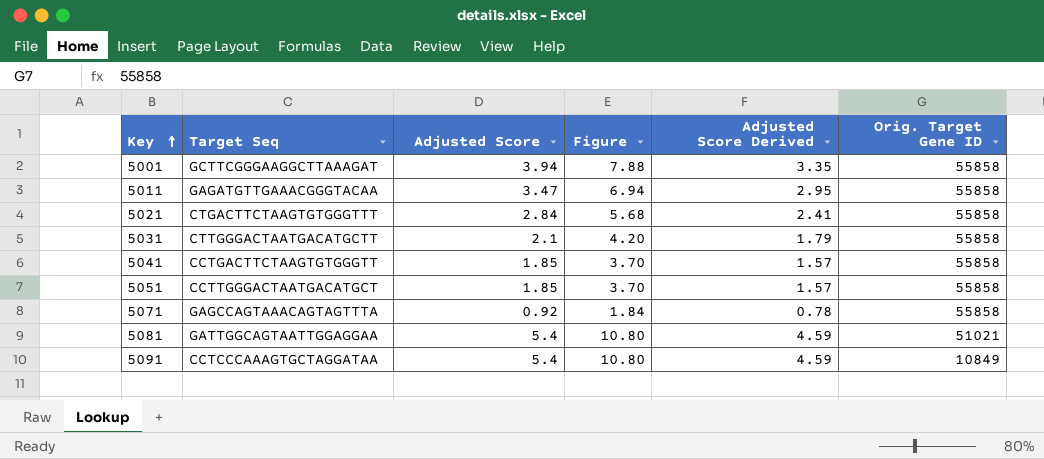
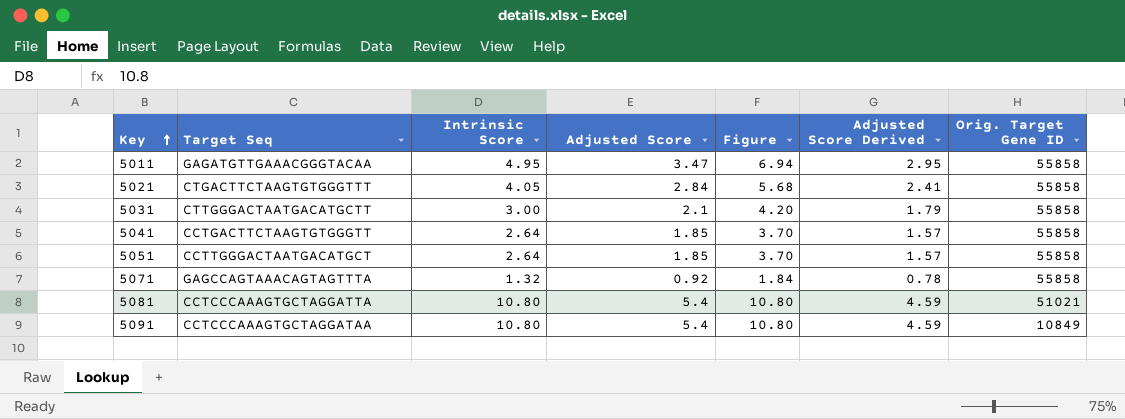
column Intrinsic Score | position: none -> 3
row 5001: GCTTCGGGAAGGCTTAAAGAT | 3.94 | 7.88 | 3.35 | 55858 -> none
5081 | Target Seq: GATTGGCAGTAATTGGAGGAA -> CCTCCCAAAGTGCTAGGATTA

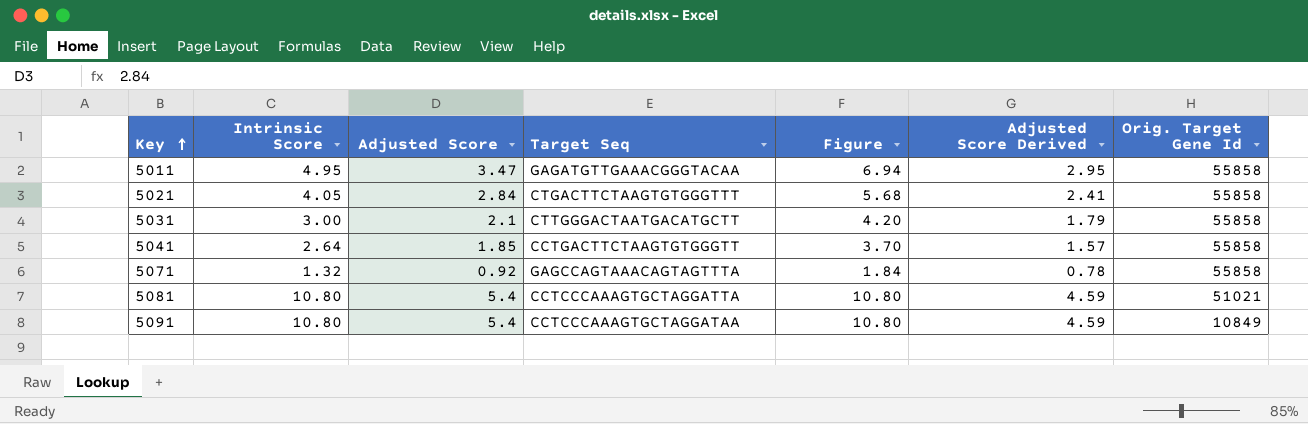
column Target Seq | position: 2 -> 4
column name: Orig. Target Gene ID -> Orig. Target Gene Id
row 5051: CCTTGGGACTAATGACATGCT | 2.64 | 1.85 | 3.70 | 1.57 | 55858 -> none

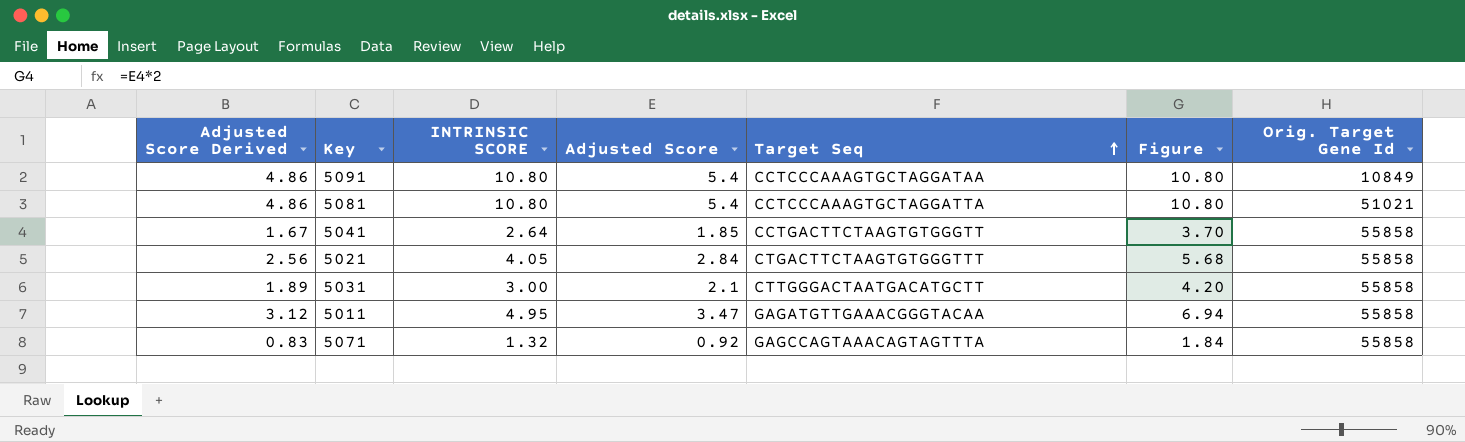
row order: Key ascending -> Target Seq ascending
column Adjusted Score Derived | formula: [Adjusted Score] * 0.85 -> [Adjusted Score] * 0.9
column Adjusted Score Derived | position: 6 -> 1
column name: Intrinsic Score -> INTRINSIC SCORE

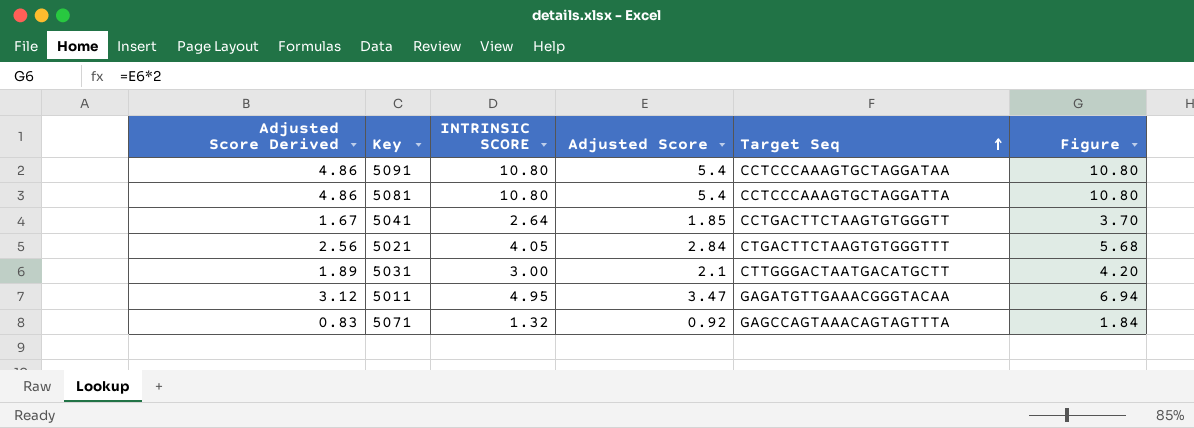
column Orig. Target Gene Id | position: 7 -> none

